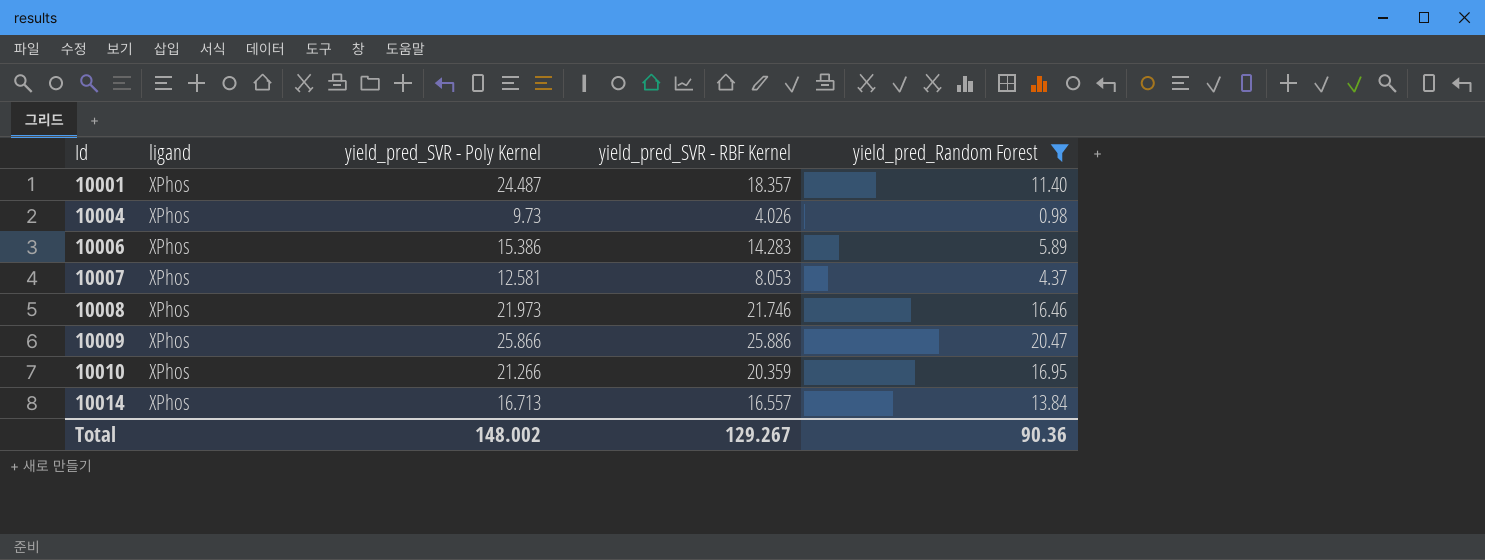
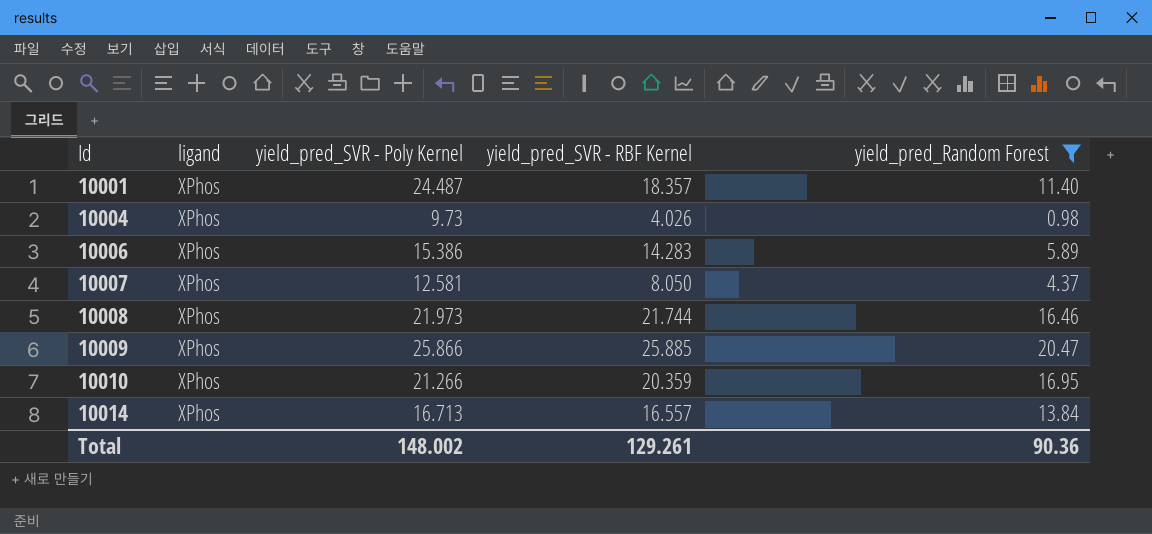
10007 | yield_pred_SVR - RBF Kernel: 8.053 -> 8.050
10008 | yield_pred_SVR - RBF Kernel: 21.746 -> 21.744
10009 | yield_pred_SVR - RBF Kernel: 25.886 -> 25.885
Total | yield_pred_SVR - RBF Kernel: 129.267 -> 129.261

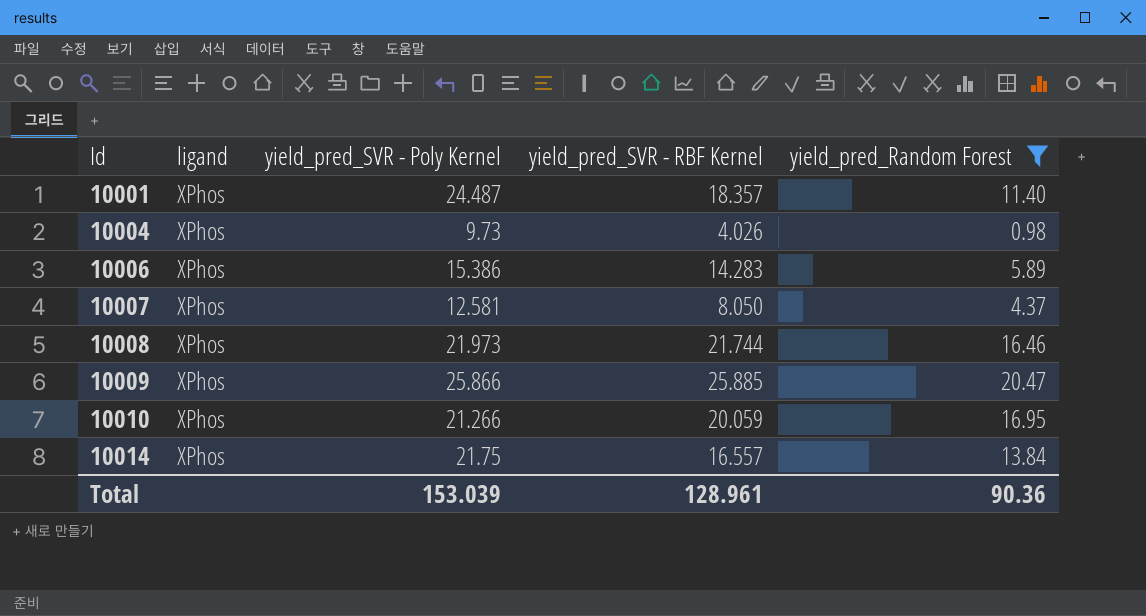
10010 | yield_pred_SVR - RBF Kernel: 20.359 -> 20.059
10014 | yield_pred_SVR - Poly Kernel: 16.713 -> 21.75
Total | yield_pred_SVR - Poly Kernel: 148.002 -> 153.039
Total | yield_pred_SVR - RBF Kernel: 129.261 -> 128.961

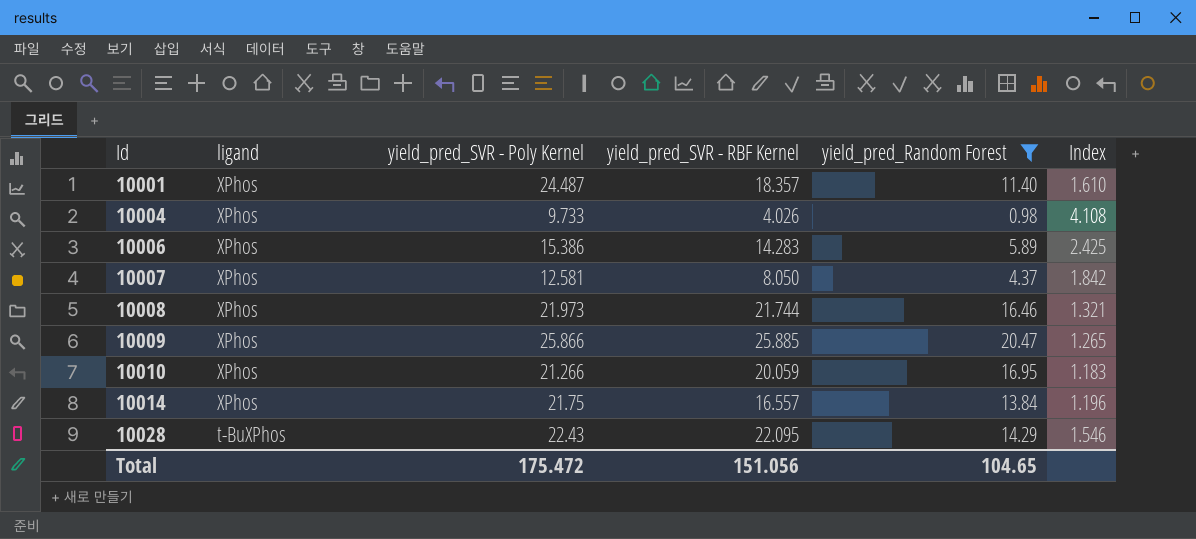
column Index | formula: none -> [yield_pred_SVR - RBF Kernel] / [yield_pred_Random Forest]
10004 | yield_pred_SVR - Poly Kernel: 9.73 -> 9.733
row 10028: none -> t-BuXPhos | 22.43 | 22.095 | 14.29 | 1.546
Total | yield_pred_SVR - Poly Kernel: 153.039 -> 175.472
Total | yield_pred_SVR - RBF Kernel: 128.961 -> 151.056
Total | yield_pred_Random Forest: 90.36 -> 104.65

